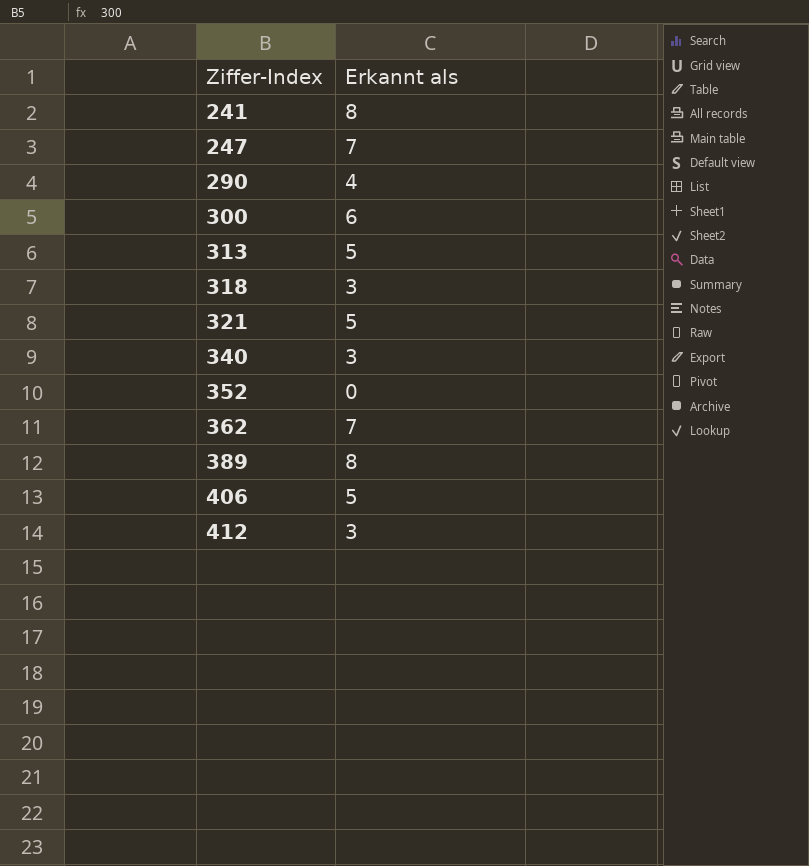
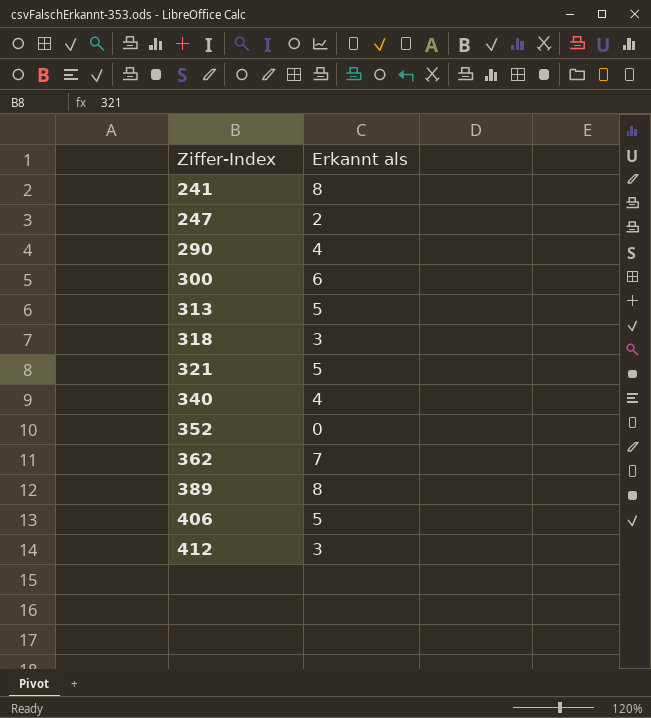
247 | Erkannt als: 7 -> 2
340 | Erkannt als: 3 -> 4

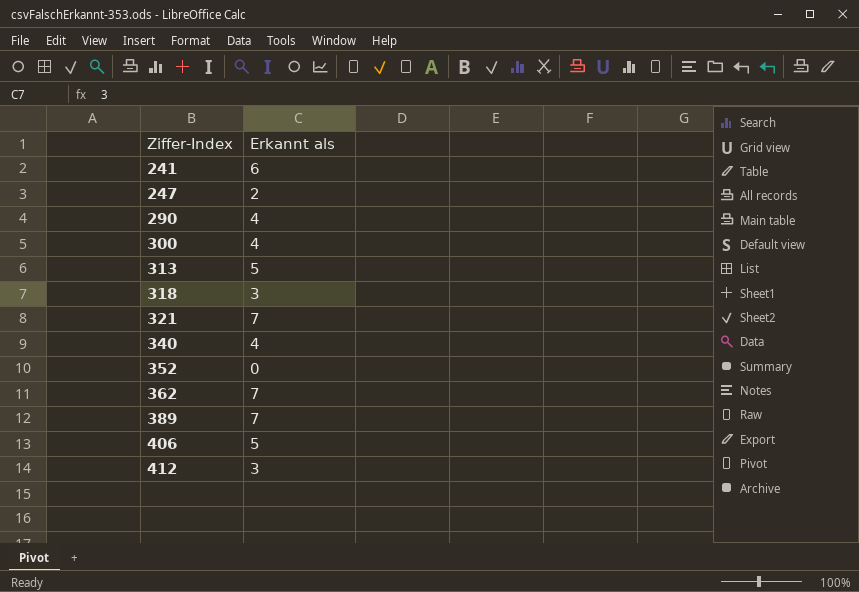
241 | Erkannt als: 8 -> 6
300 | Erkannt als: 6 -> 4
321 | Erkannt als: 5 -> 7
389 | Erkannt als: 8 -> 7

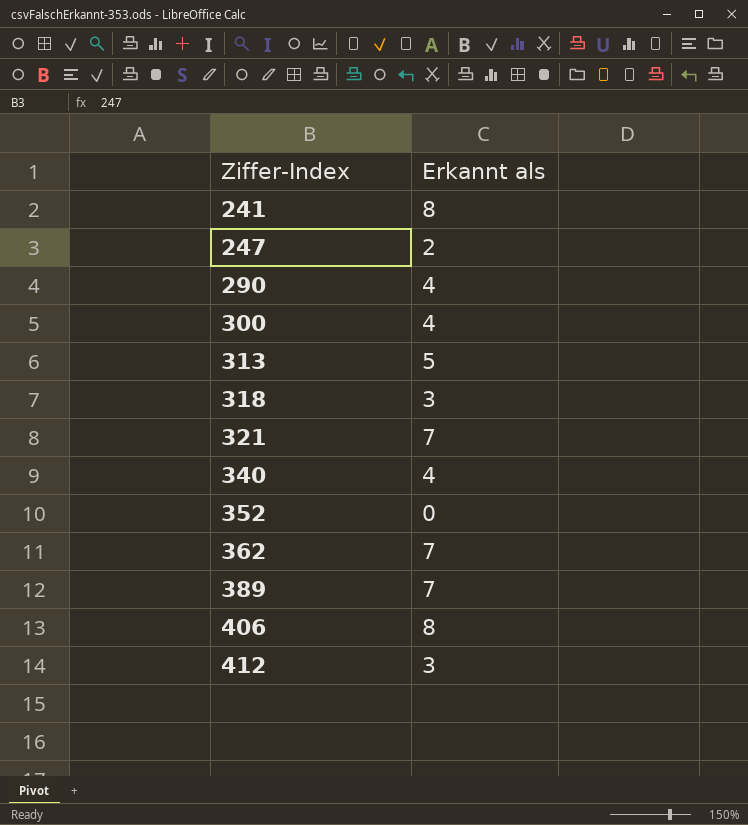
241 | Erkannt als: 6 -> 8
406 | Erkannt als: 5 -> 8

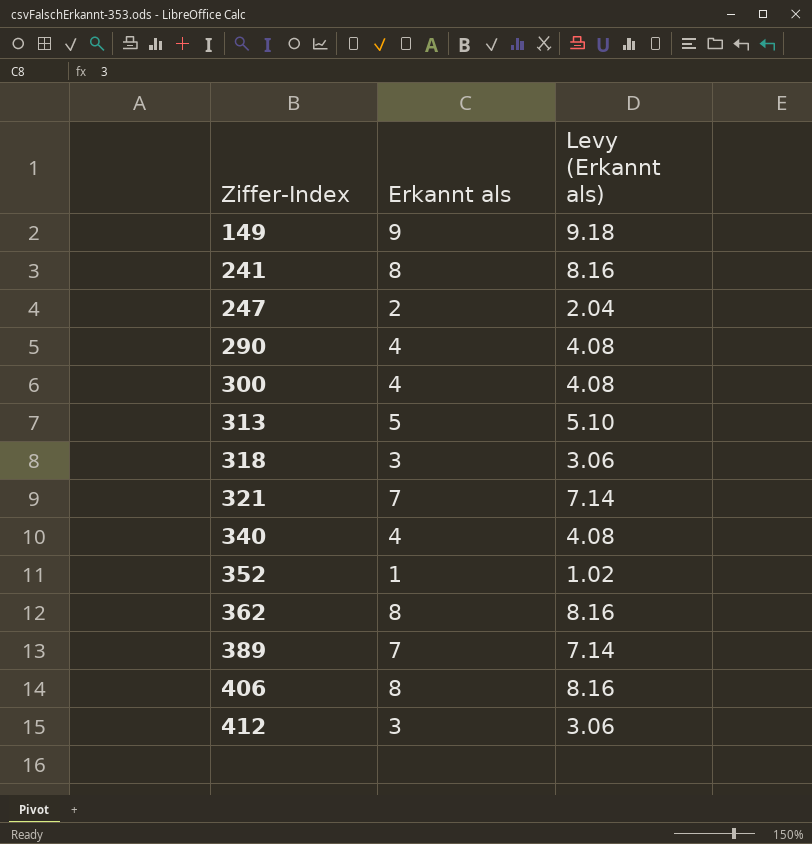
column Levy (Erkannt als) | formula: none -> [Erkannt als] * 1.02
row 149: none -> 9 | 9.18
352 | Erkannt als: 0 -> 1
362 | Erkannt als: 7 -> 8

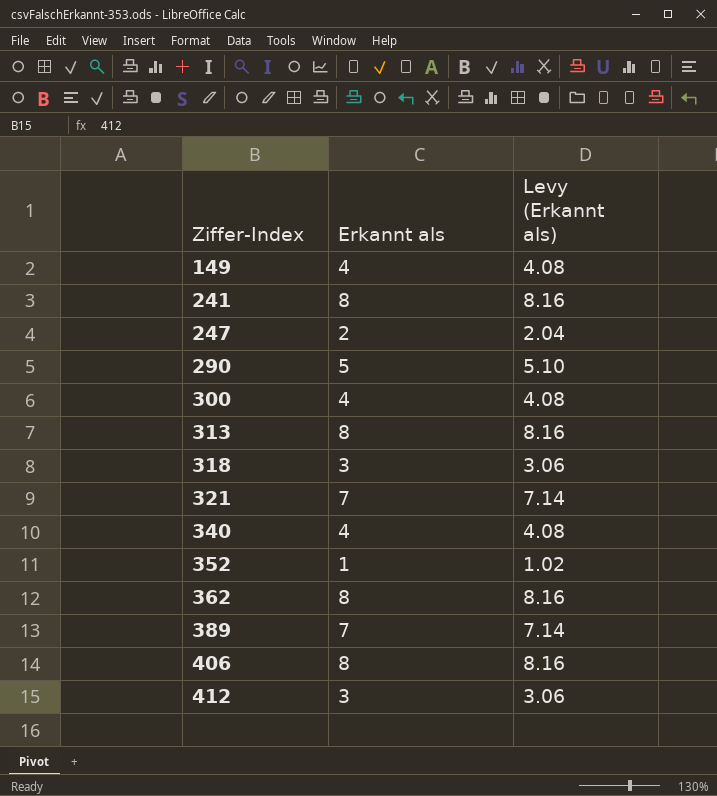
149 | Erkannt als: 9 -> 4
149 | Levy (Erkannt als): 9.18 -> 4.08
290 | Erkannt als: 4 -> 5
290 | Levy (Erkannt als): 4.08 -> 5.10
313 | Erkannt als: 5 -> 8
313 | Levy (Erkannt als): 5.10 -> 8.16

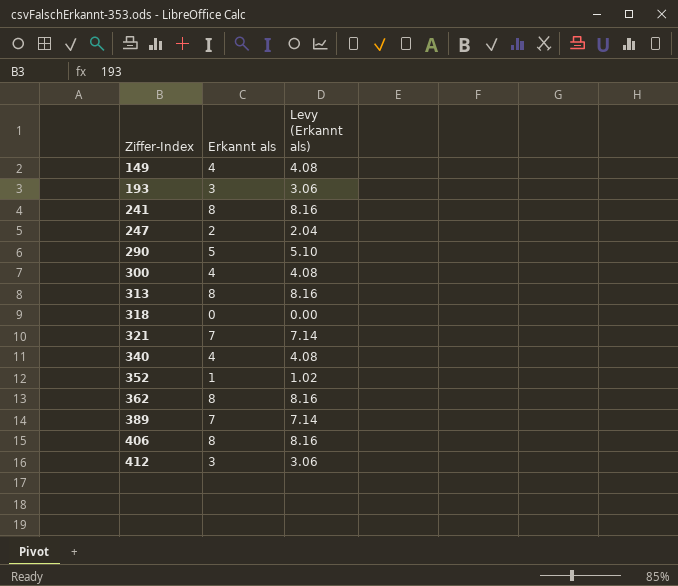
row 193: none -> 3 | 3.06
318 | Erkannt als: 3 -> 0
318 | Levy (Erkannt als): 3.06 -> 0.00

